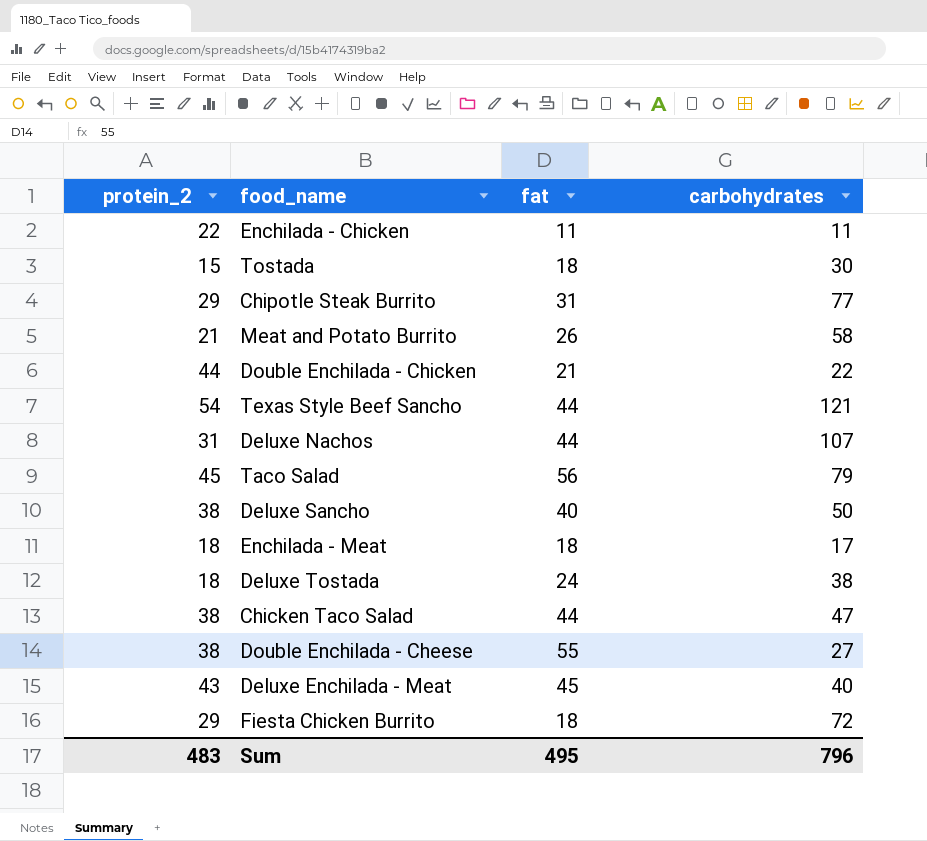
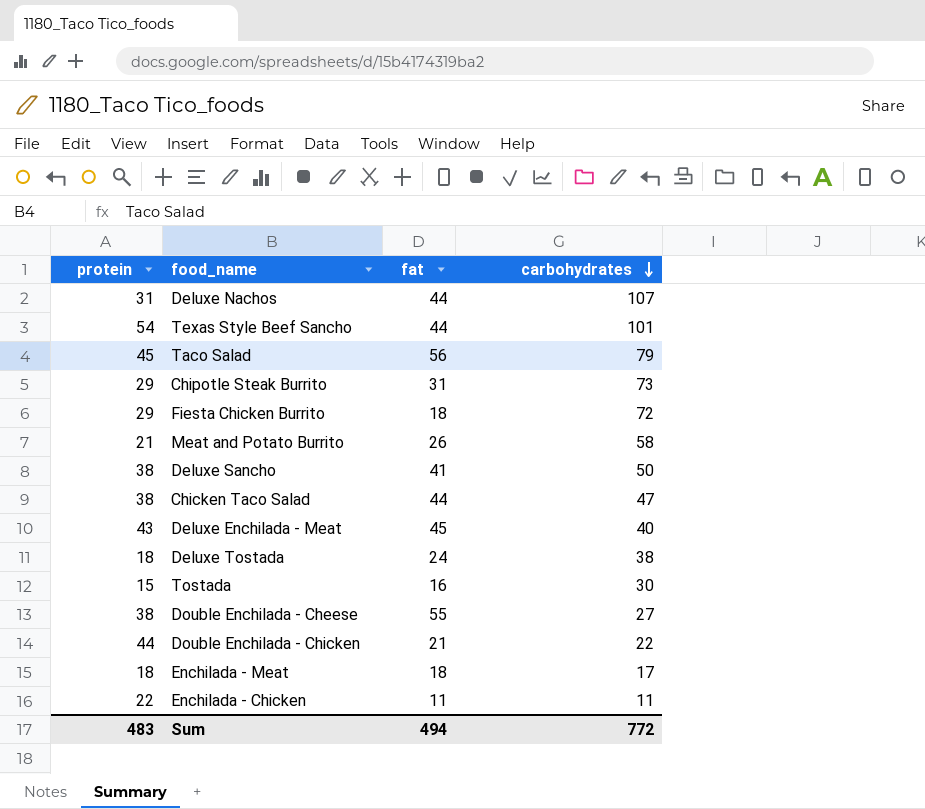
row order: none -> carbohydrates descending
column name: protein_2 -> protein
Texas Style Beef Sancho | carbohydrates: 121 -> 101
Chipotle Steak Burrito | carbohydrates: 77 -> 73
Deluxe Sancho | fat: 40 -> 41
Tostada | fat: 18 -> 16
Sum | fat: 495 -> 494
Sum | carbohydrates: 796 -> 772

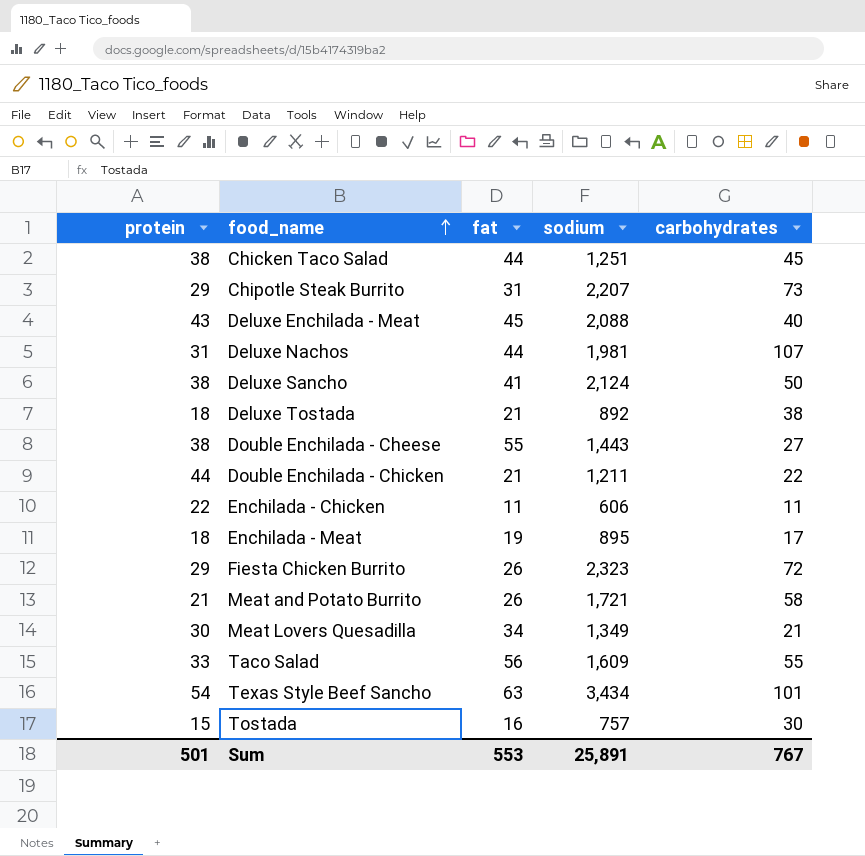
row order: carbohydrates descending -> food_name ascending
column sodium | position: none -> 4
Chicken Taco Salad | carbohydrates: 47 -> 45
Deluxe Tostada | fat: 24 -> 21
Enchilada - Meat | fat: 18 -> 19
Fiesta Chicken Burrito | fat: 18 -> 26
row Meat Lovers Quesadilla: none -> 30 | 34 | 1,349 | 21
Taco Salad | protein: 45 -> 33
Taco Salad | carbohydrates: 79 -> 55
Texas Style Beef Sancho | fat: 44 -> 63
Sum | protein: 483 -> 501
Sum | fat: 494 -> 553
Sum | carbohydrates: 772 -> 767

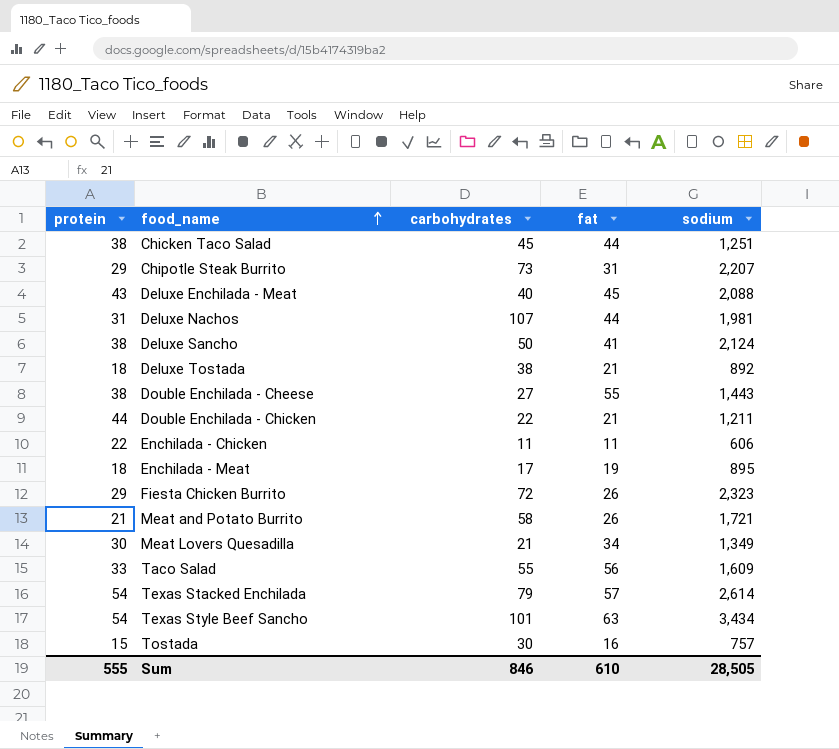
column carbohydrates | position: 5 -> 3
row Texas Stacked Enchilada: none -> 54 | 79 | 57 | 2,614
Sum | protein: 501 -> 555
Sum | carbohydrates: 767 -> 846
Sum | fat: 553 -> 610
Sum | sodium: 25,891 -> 28,505

